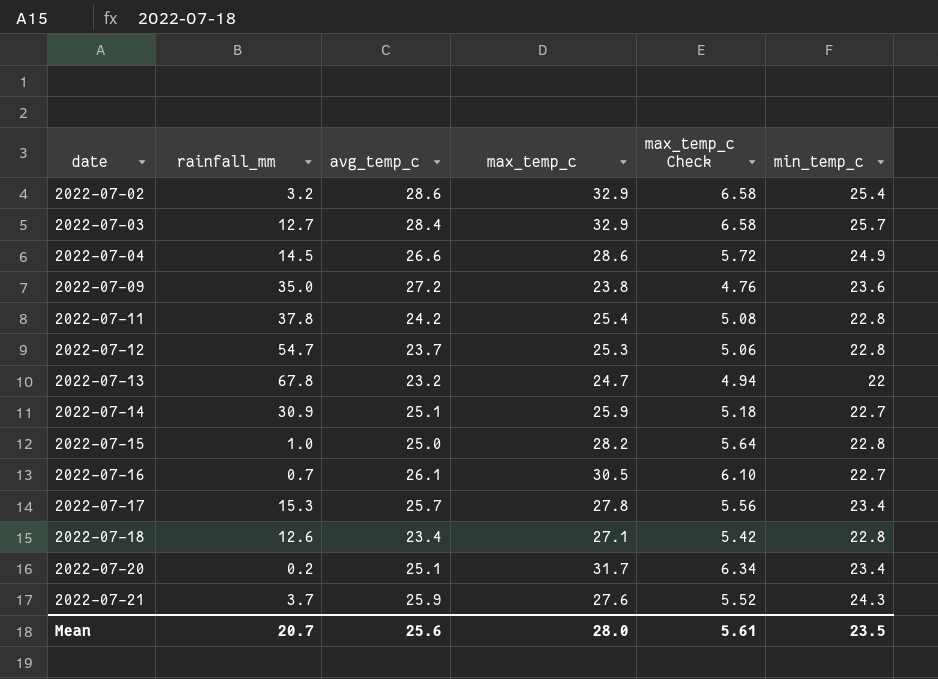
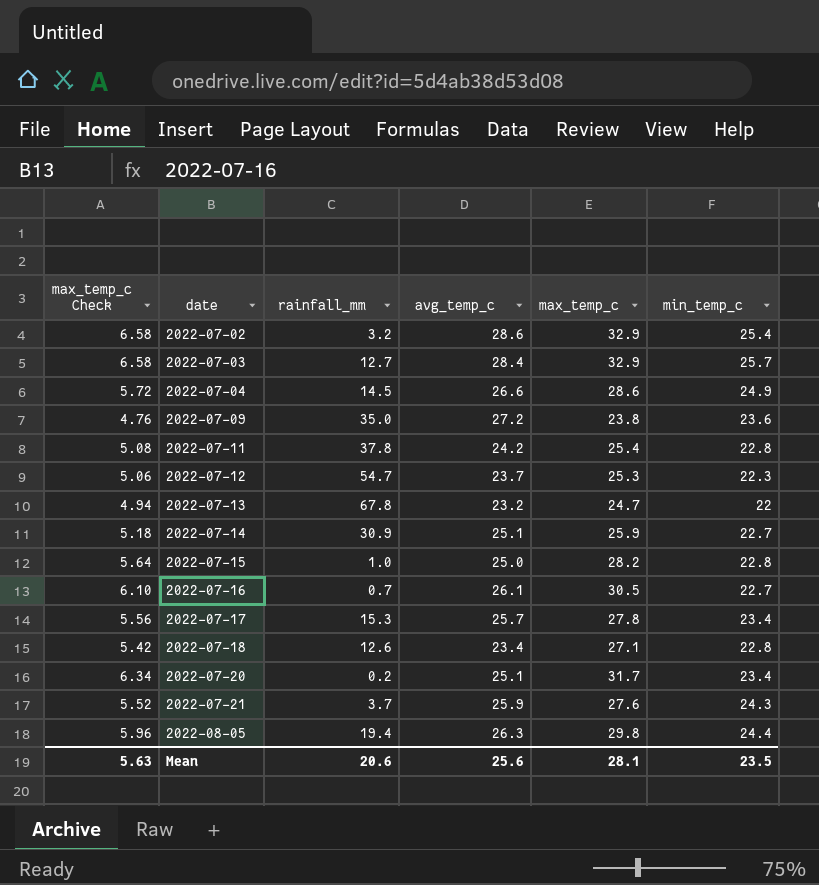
column max_temp_c Check | position: 5 -> 1
2022-07-12 | min_temp_c: 22.8 -> 22.3
row 2022-08-05: none -> 5.96 | 19.4 | 26.3 | 29.8 | 24.4
Mean | max_temp_c Check: 5.61 -> 5.63
Mean | rainfall_mm: 20.7 -> 20.6
Mean | max_temp_c: 28.0 -> 28.1

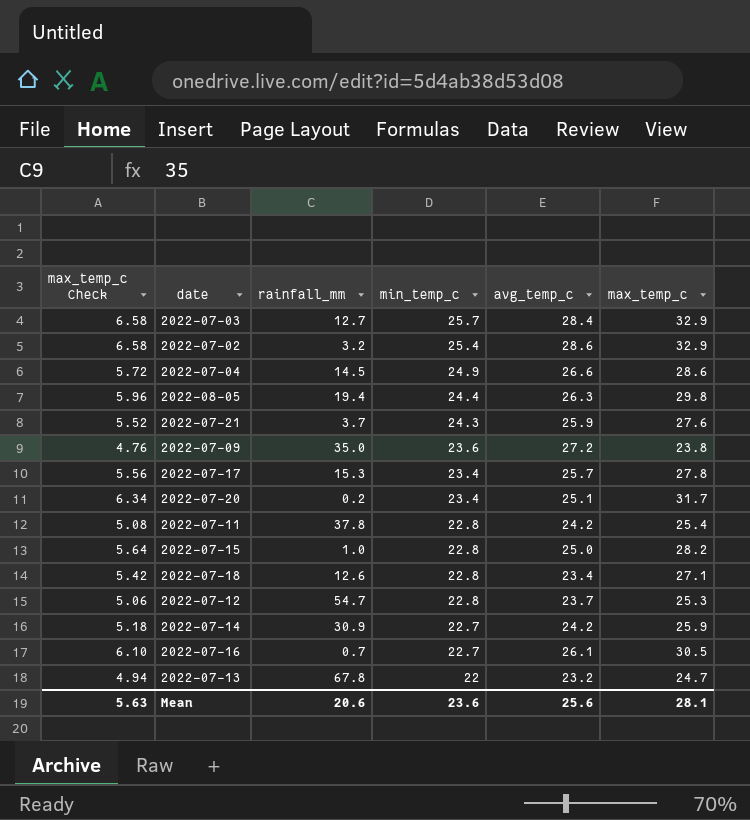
row order: date ascending -> min_temp_c descending
column min_temp_c | position: 6 -> 4
2022-07-12 | min_temp_c: 22.3 -> 22.8
2022-07-14 | avg_temp_c: 25.1 -> 24.2
Mean | min_temp_c: 23.5 -> 23.6

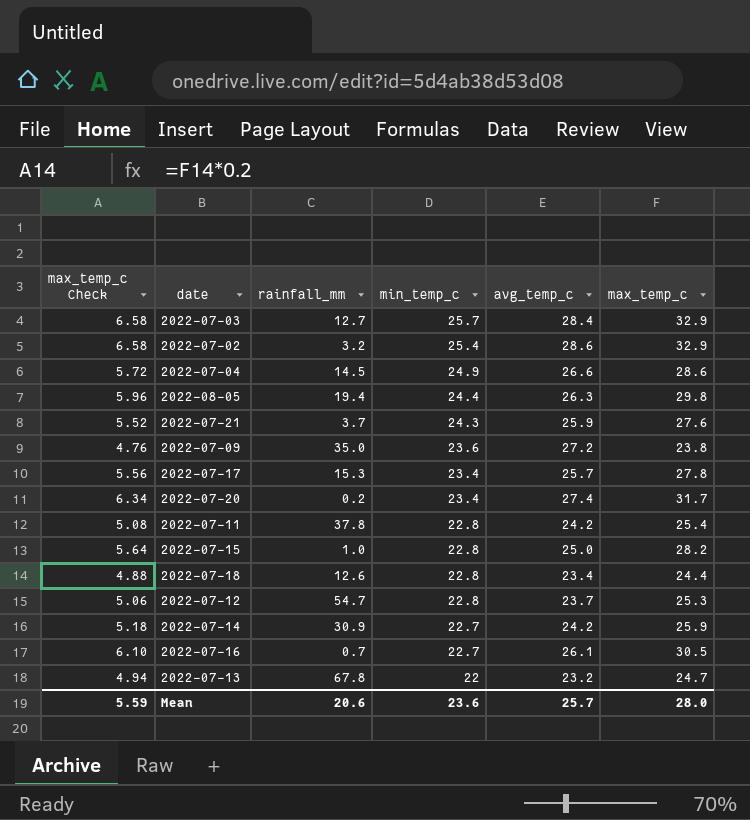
2022-07-20 | avg_temp_c: 25.1 -> 27.4
2022-07-18 | max_temp_c Check: 5.42 -> 4.88
2022-07-18 | max_temp_c: 27.1 -> 24.4
Mean | max_temp_c Check: 5.63 -> 5.59
Mean | avg_temp_c: 25.6 -> 25.7
Mean | max_temp_c: 28.1 -> 28.0

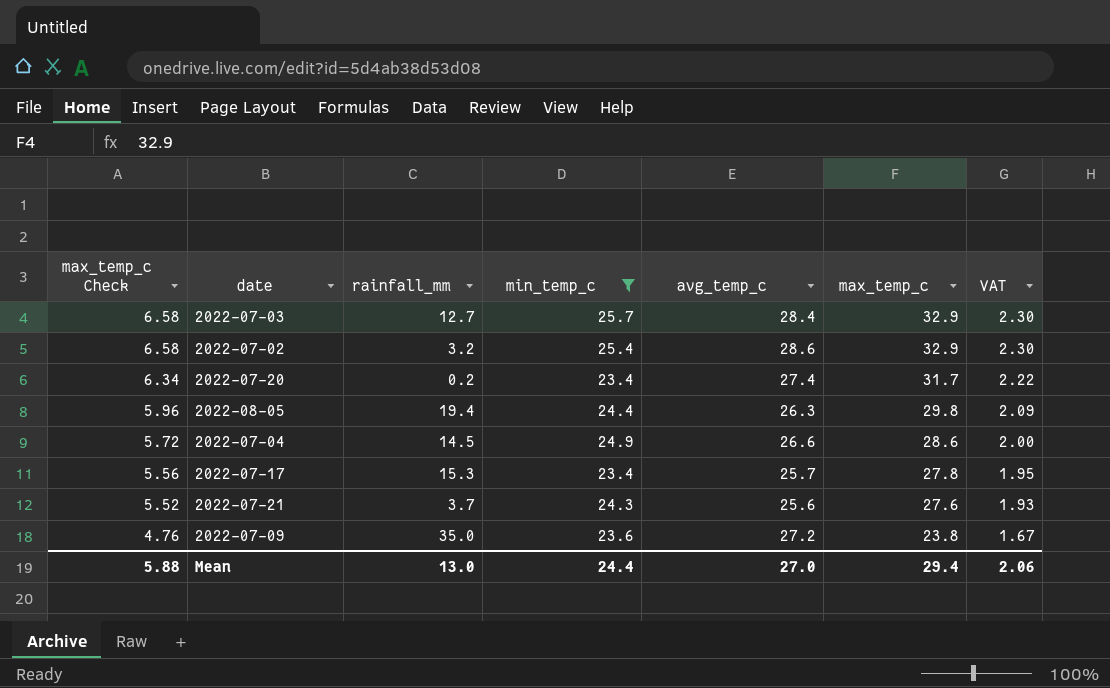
filter: none -> min_temp_c >= 23.4
row order: min_temp_c descending -> max_temp_c Check descending
column VAT | formula: none -> [max_temp_c] * 0.07
2022-07-21 | avg_temp_c: 25.9 -> 25.6
Mean | max_temp_c Check: 5.59 -> 5.88
Mean | rainfall_mm: 20.6 -> 13.0
Mean | min_temp_c: 23.6 -> 24.4
Mean | avg_temp_c: 25.7 -> 27.0
Mean | max_temp_c: 28.0 -> 29.4

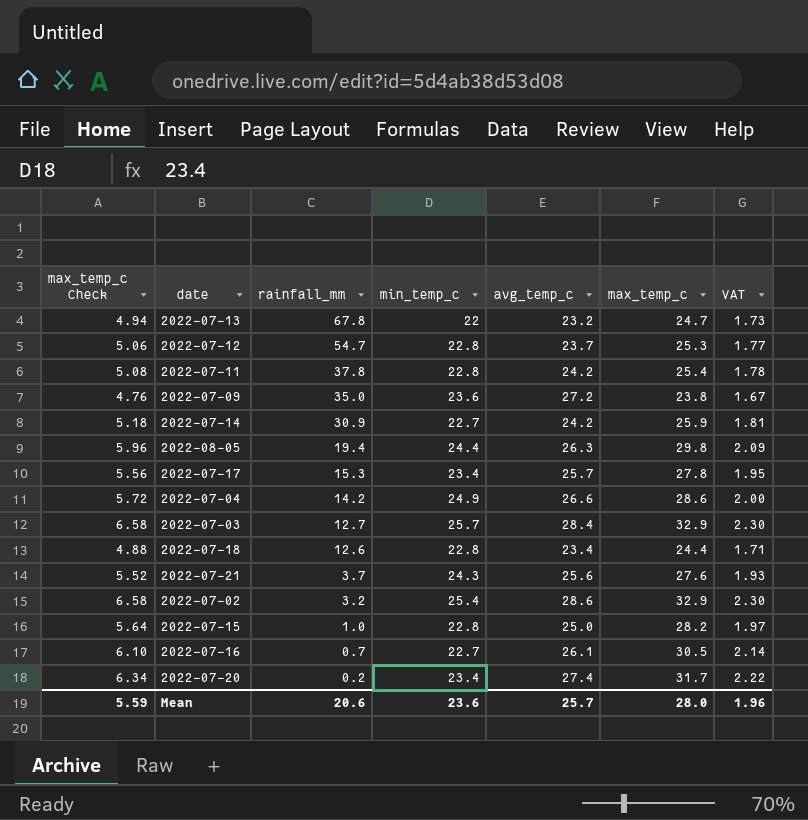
filter: min_temp_c >= 23.4 -> none
row order: max_temp_c Check descending -> rainfall_mm descending
2022-07-04 | rainfall_mm: 14.5 -> 14.2
Mean | max_temp_c Check: 5.88 -> 5.59
Mean | rainfall_mm: 13.0 -> 20.6
Mean | min_temp_c: 24.4 -> 23.6
Mean | avg_temp_c: 27.0 -> 25.7
Mean | max_temp_c: 29.4 -> 28.0
Mean | VAT: 2.06 -> 1.96

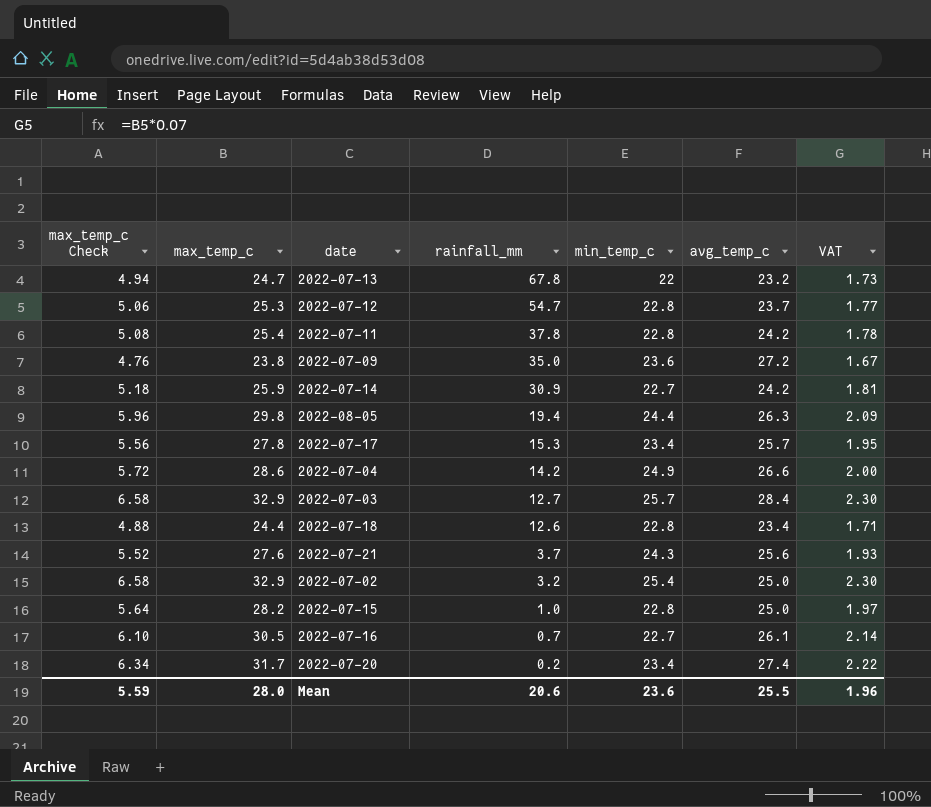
column max_temp_c | position: 6 -> 2
2022-07-02 | avg_temp_c: 28.6 -> 25.0
Mean | avg_temp_c: 25.7 -> 25.5

